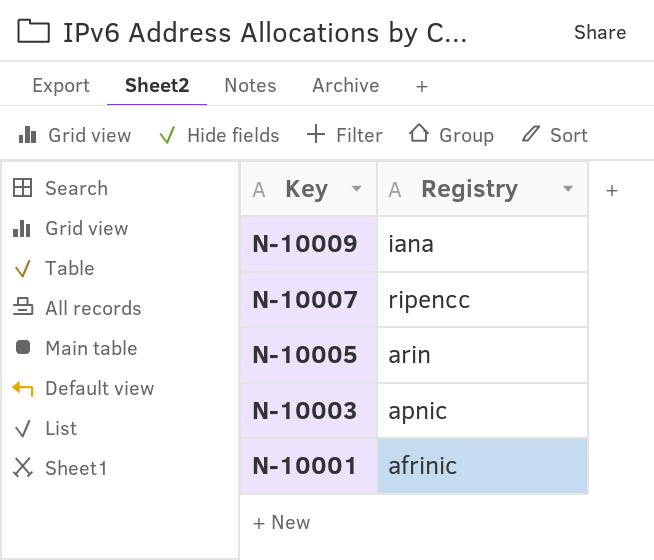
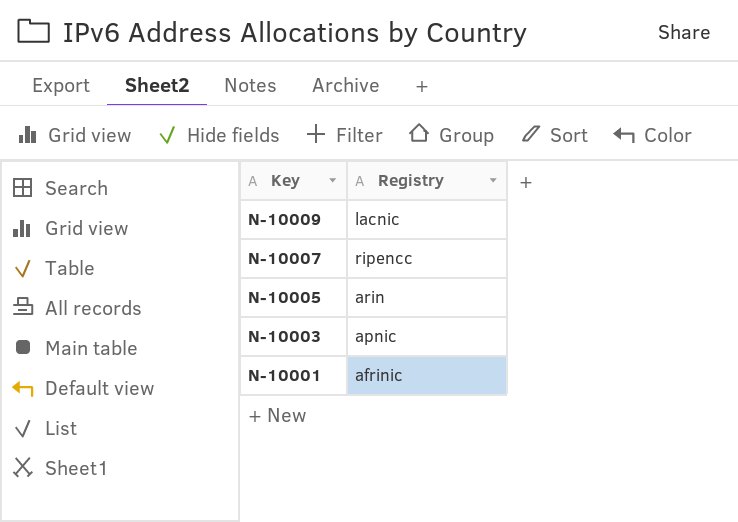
N-10009 | Registry: iana -> lacnic

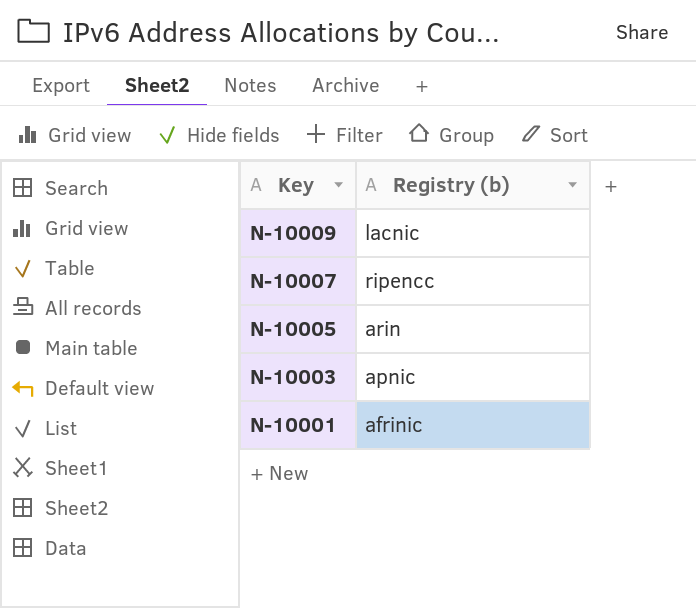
column name: Registry -> Registry (b)

